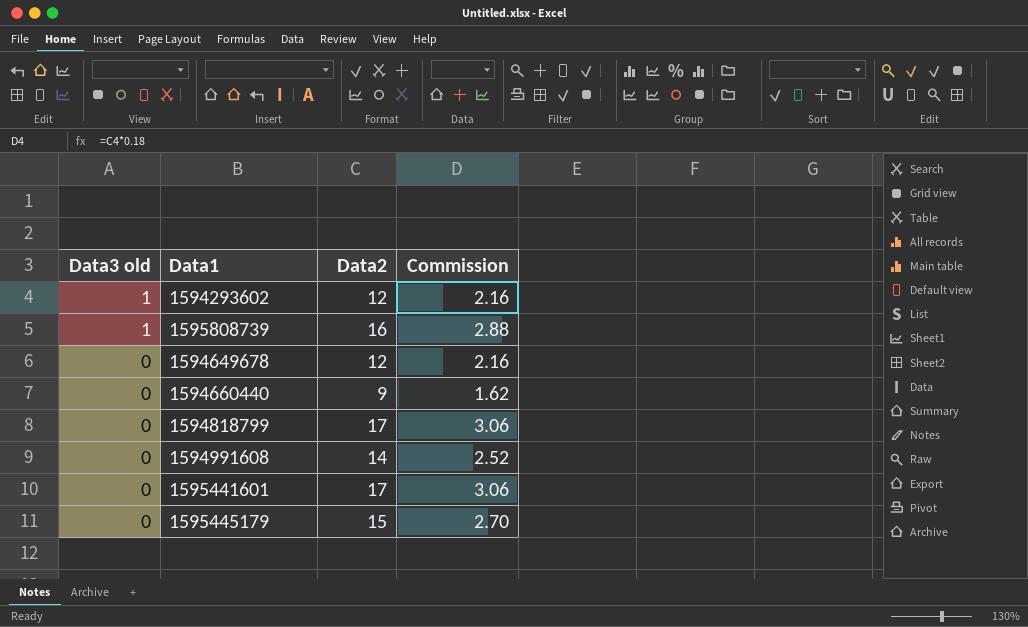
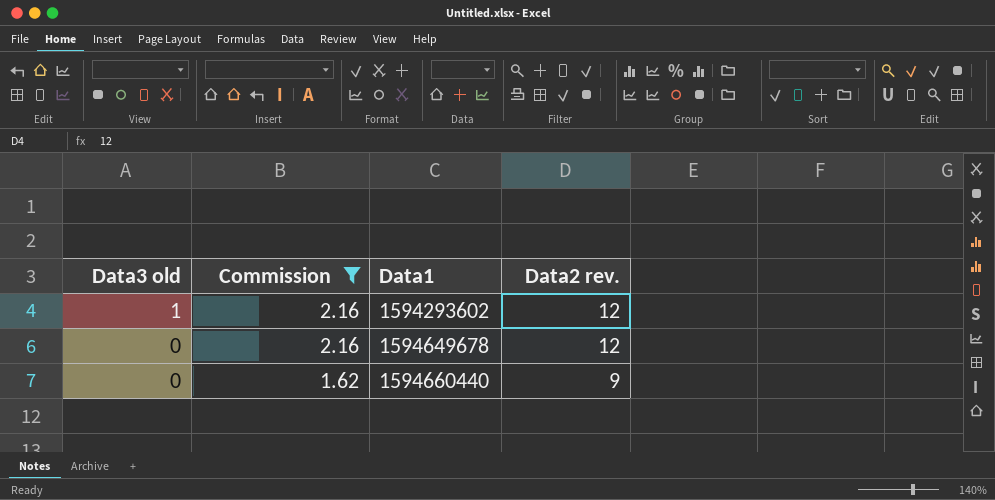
filter: none -> Commission <= 2.16
column Commission | position: 4 -> 2
column name: Data2 -> Data2 rev.

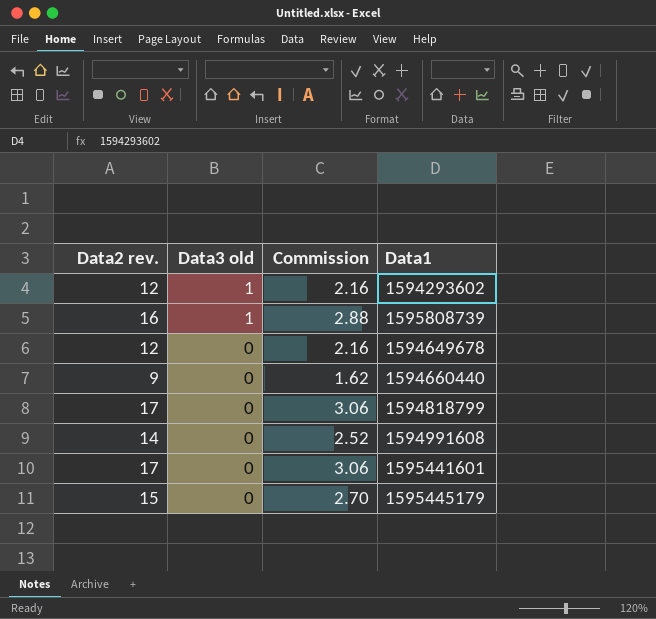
filter: Commission <= 2.16 -> none
column Data2 rev. | position: 4 -> 1

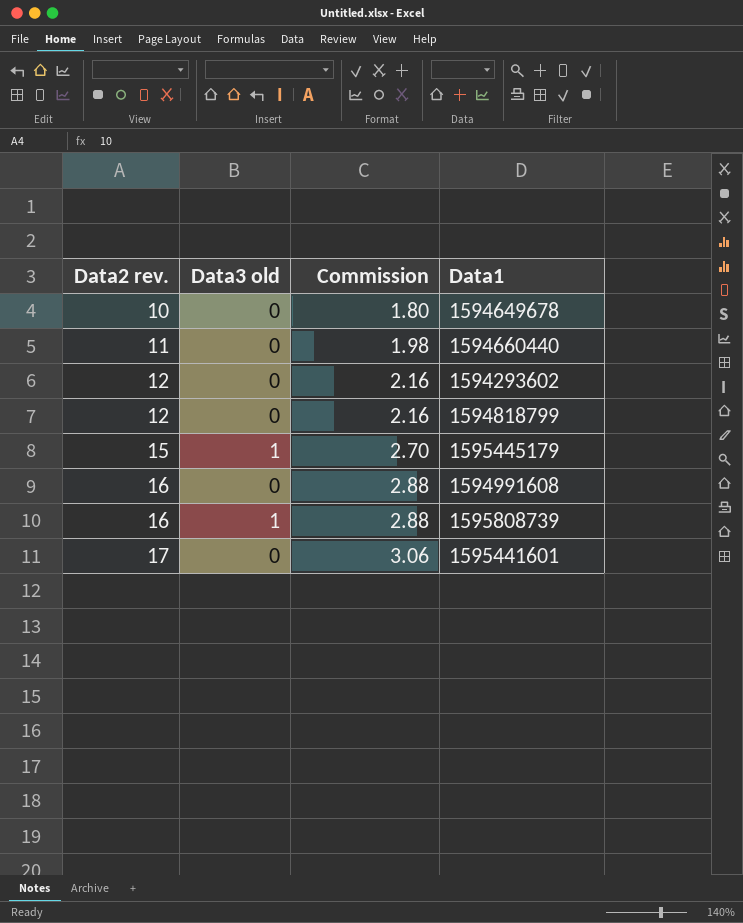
row order: Data3 old descending -> Data2 rev. ascending
1594649678 | Data2 rev.: 12 -> 10
1594649678 | Commission: 2.16 -> 1.80
1594660440 | Data2 rev.: 9 -> 11
1594660440 | Commission: 1.62 -> 1.98
1594293602 | Data3 old: 1 -> 0
1594818799 | Data2 rev.: 17 -> 12
1594818799 | Commission: 3.06 -> 2.16
1595445179 | Data3 old: 0 -> 1
1594991608 | Data2 rev.: 14 -> 16
1594991608 | Commission: 2.52 -> 2.88

